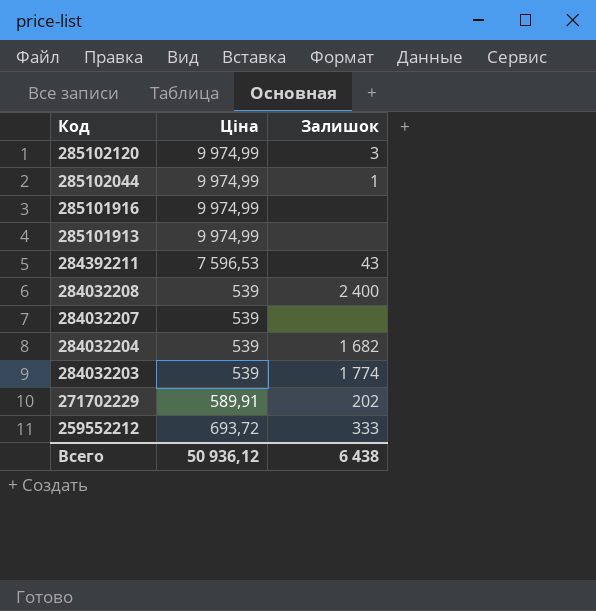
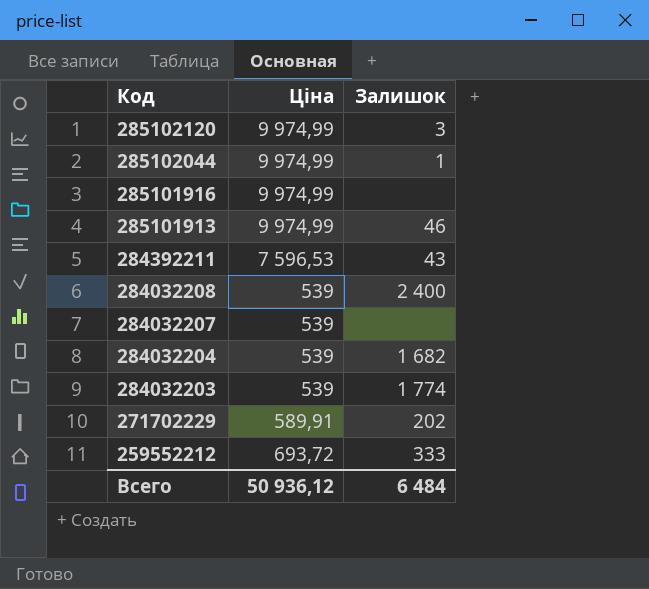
285101913 | Залишок: none -> 46
Всего | Залишок: 6 438 -> 6 484

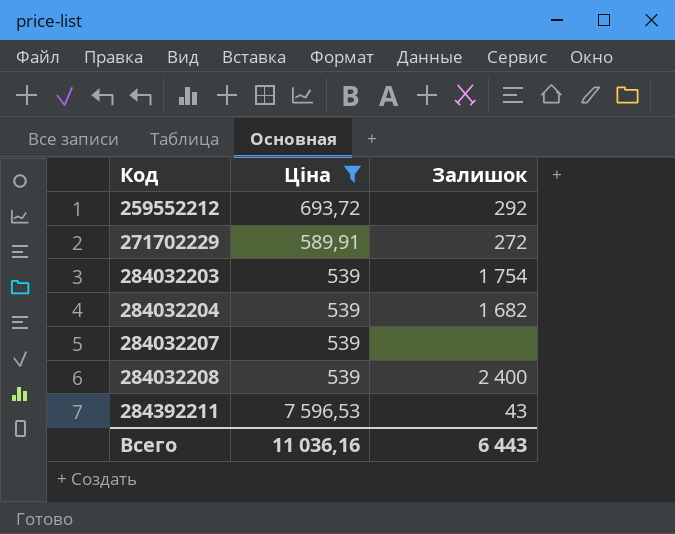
filter: none -> Ціна != 9 974,99
row order: Код descending -> Код ascending
259552212 | Залишок: 333 -> 292
271702229 | Залишок: 202 -> 272
284032203 | Залишок: 1 774 -> 1 754
Всего | Ціна: 50 936,12 -> 11 036,16
Всего | Залишок: 6 484 -> 6 443

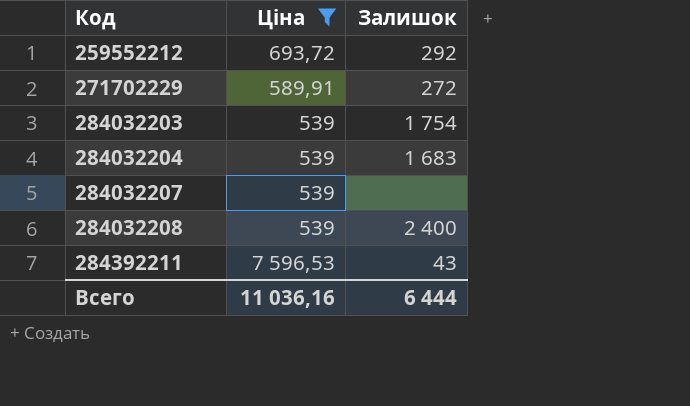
284032204 | Залишок: 1 682 -> 1 683
Всего | Залишок: 6 443 -> 6 444

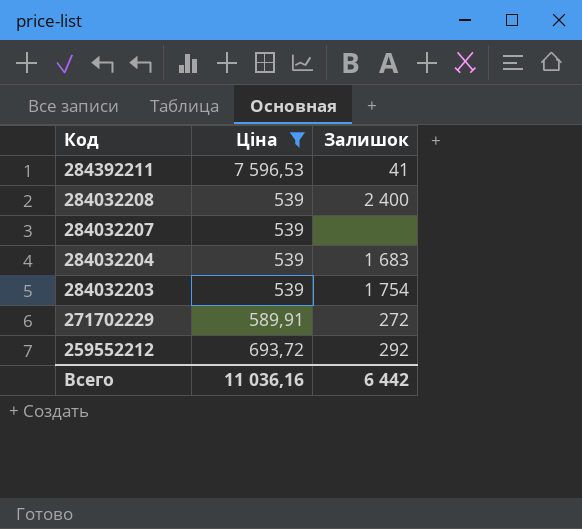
row order: Код ascending -> Код descending
284392211 | Залишок: 43 -> 41
Всего | Залишок: 6 444 -> 6 442

